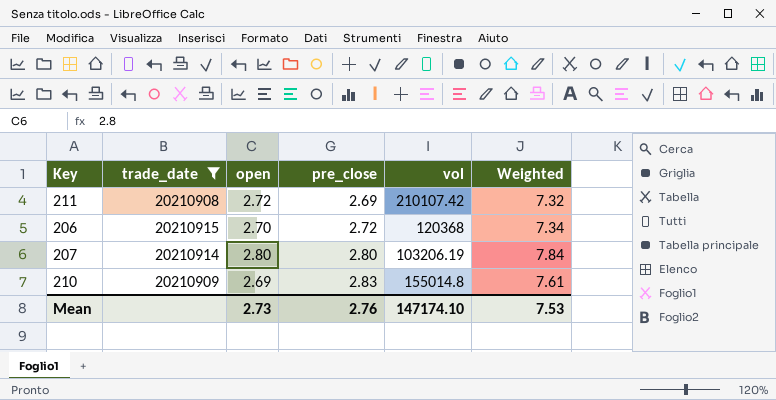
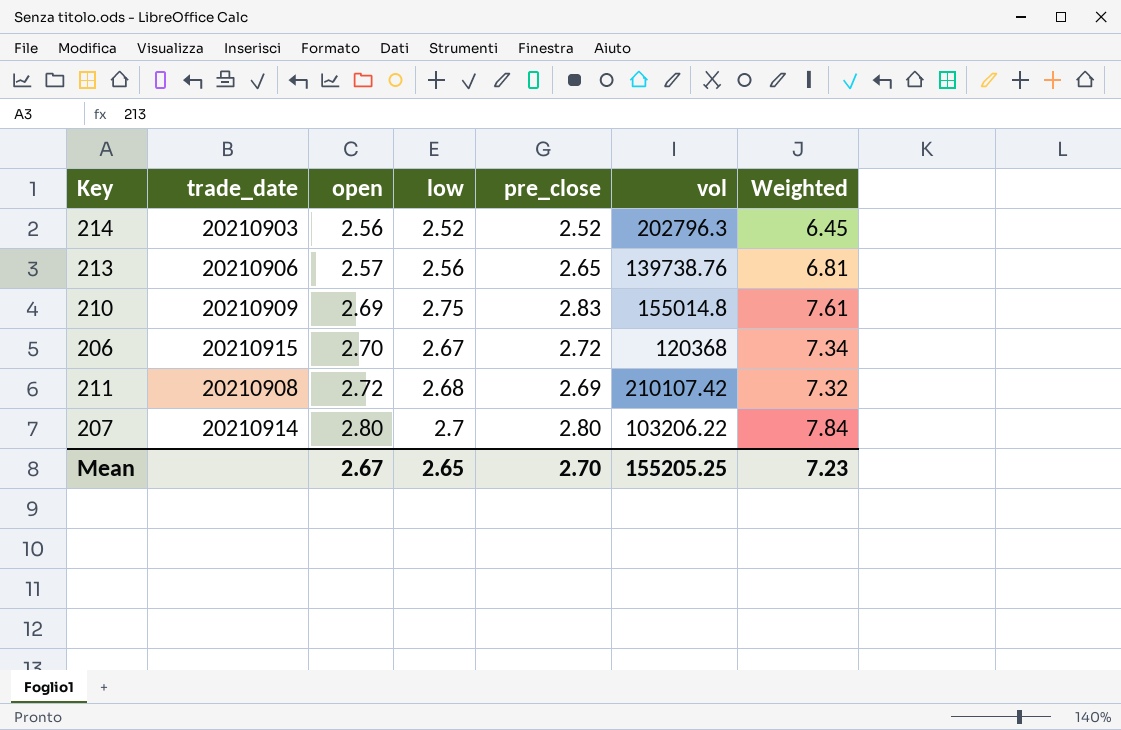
filter: trade_date >= 20210908 -> none
row order: pre_close ascending -> open ascending
column low | position: none -> 4
207 | vol: 103206.19 -> 103206.22
Mean | open: 2.73 -> 2.67
Mean | pre_close: 2.76 -> 2.70
Mean | vol: 147174.10 -> 155205.25
Mean | Weighted: 7.53 -> 7.23

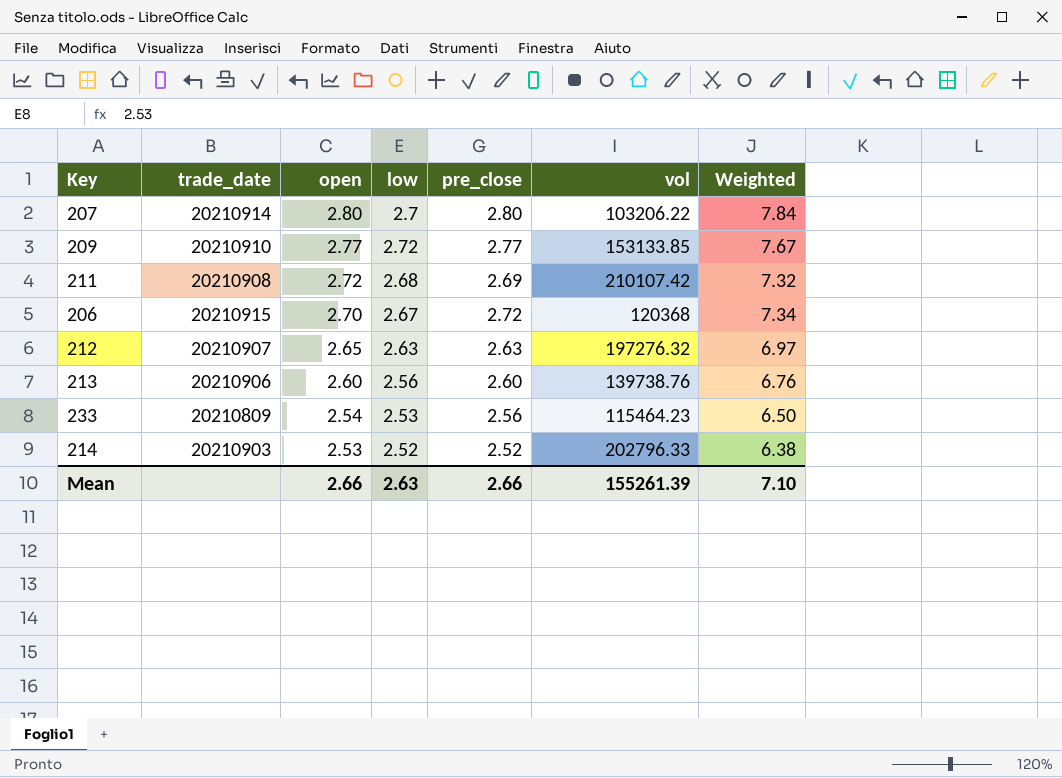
row order: open ascending -> open descending
row 210: 20210909 | 2.69 | 2.75 | 2.83 | 155014.8 | 7.61 -> none
row 209: none -> 20210910 | 2.77 | 2.72 | 2.77 | 153133.85 | 7.67
row 212: none -> 20210907 | 2.65 | 2.63 | 2.63 | 197276.32 | 6.97
213 | open: 2.57 -> 2.60
213 | pre_close: 2.65 -> 2.60
213 | Weighted: 6.81 -> 6.76
row 233: none -> 20210809 | 2.54 | 2.53 | 2.56 | 115464.23 | 6.50
214 | open: 2.56 -> 2.53
214 | vol: 202796.3 -> 202796.33
214 | Weighted: 6.45 -> 6.38
Mean | open: 2.67 -> 2.66
Mean | low: 2.65 -> 2.63
Mean | pre_close: 2.70 -> 2.66
Mean | vol: 155205.25 -> 155261.39
Mean | Weighted: 7.23 -> 7.10

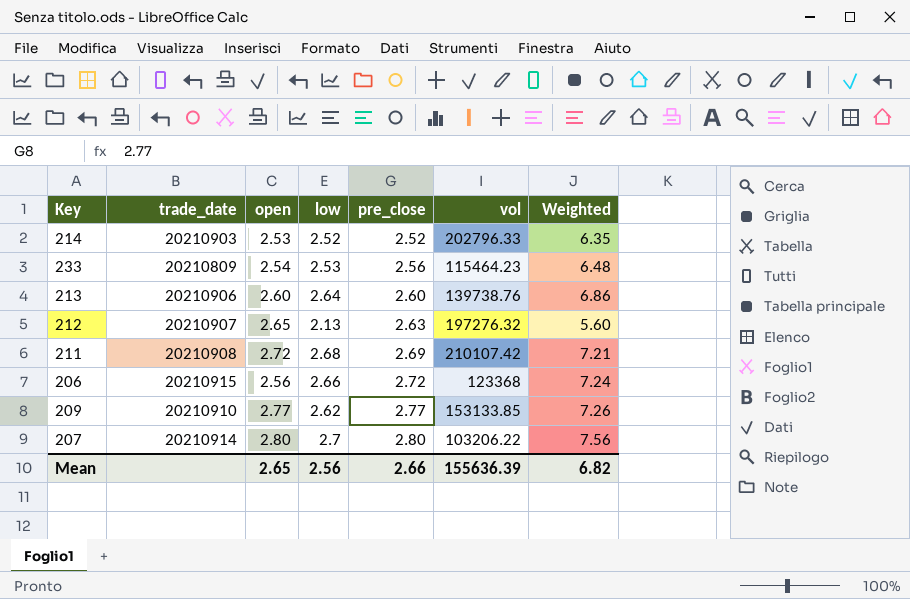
row order: open descending -> pre_close ascending
column Weighted | formula: [open] * [pre_close] -> [low] * [pre_close]
213 | low: 2.56 -> 2.64
212 | low: 2.63 -> 2.13
206 | open: 2.70 -> 2.56
206 | low: 2.67 -> 2.66
206 | vol: 120368 -> 123368
209 | low: 2.72 -> 2.62
Mean | open: 2.66 -> 2.65
Mean | low: 2.63 -> 2.56
Mean | vol: 155261.39 -> 155636.39
Mean | Weighted: 7.10 -> 6.82

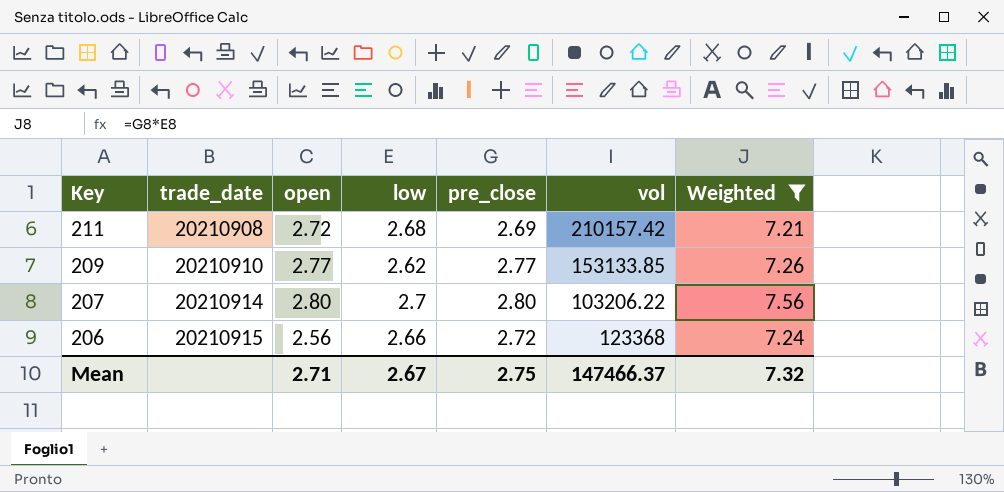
filter: none -> Weighted >= 7.21
row order: pre_close ascending -> Key descending
211 | vol: 210107.42 -> 210157.42
Mean | open: 2.65 -> 2.71
Mean | low: 2.56 -> 2.67
Mean | pre_close: 2.66 -> 2.75
Mean | vol: 155636.39 -> 147466.37
Mean | Weighted: 6.82 -> 7.32

